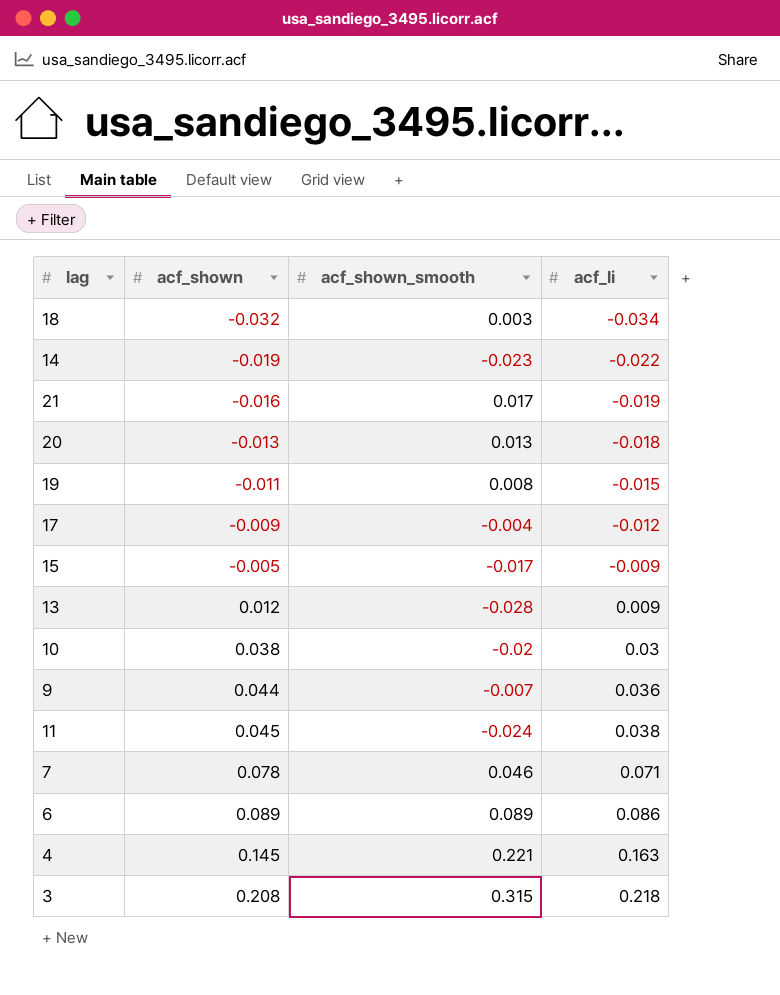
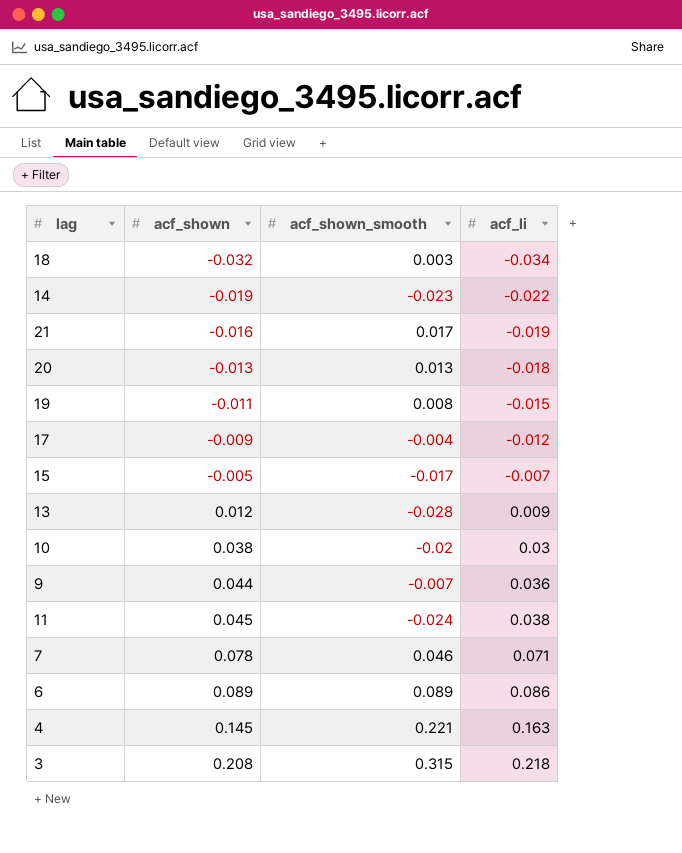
15 | acf_li: -0.009 -> -0.007

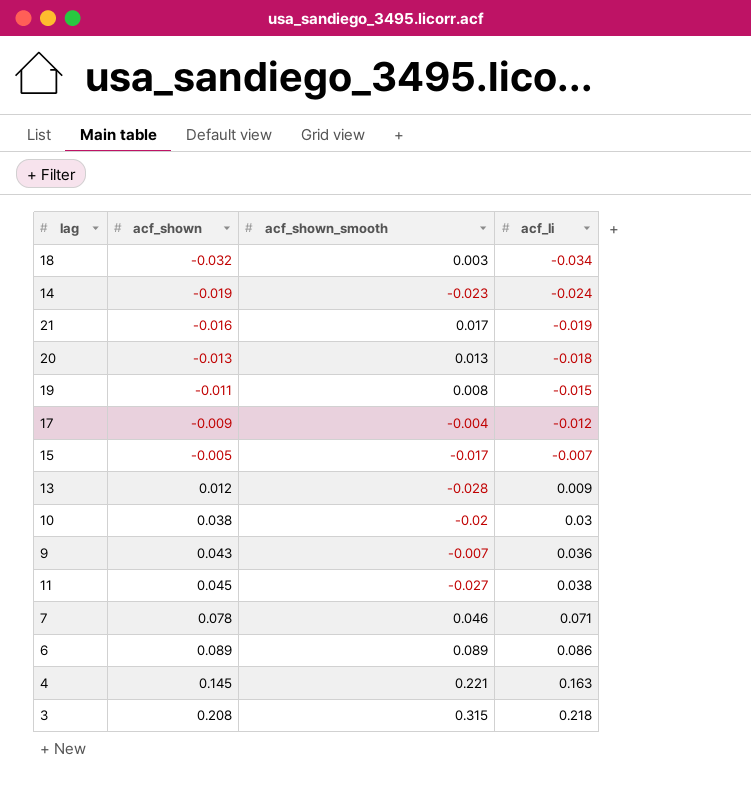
14 | acf_li: -0.022 -> -0.024
9 | acf_shown: 0.044 -> 0.043
11 | acf_shown_smooth: -0.024 -> -0.027

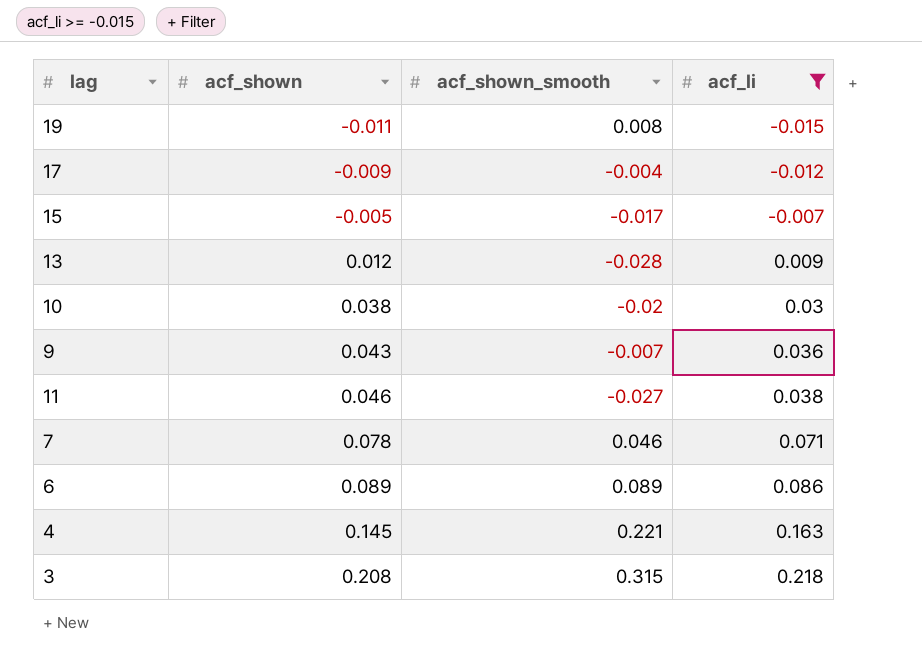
filter: none -> acf_li >= -0.015
11 | acf_shown: 0.045 -> 0.046

